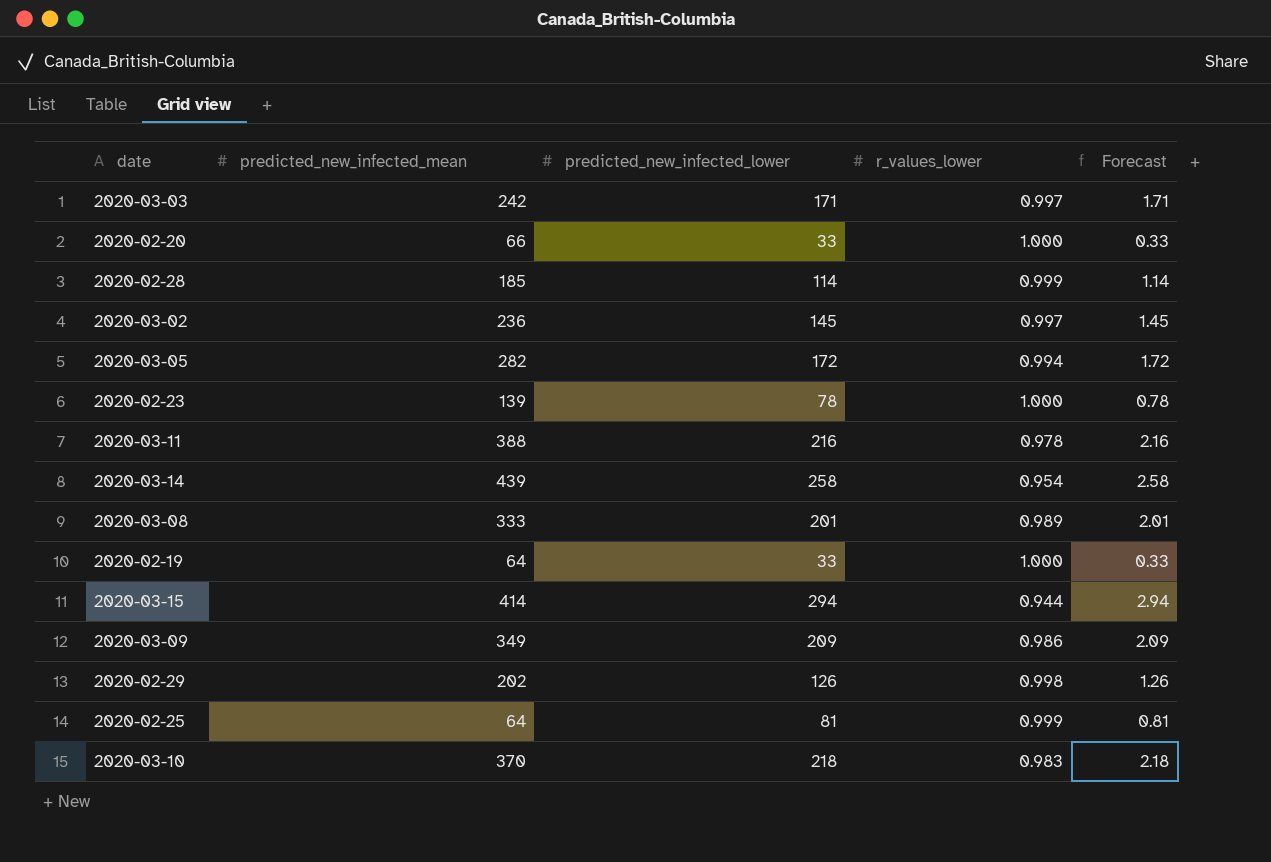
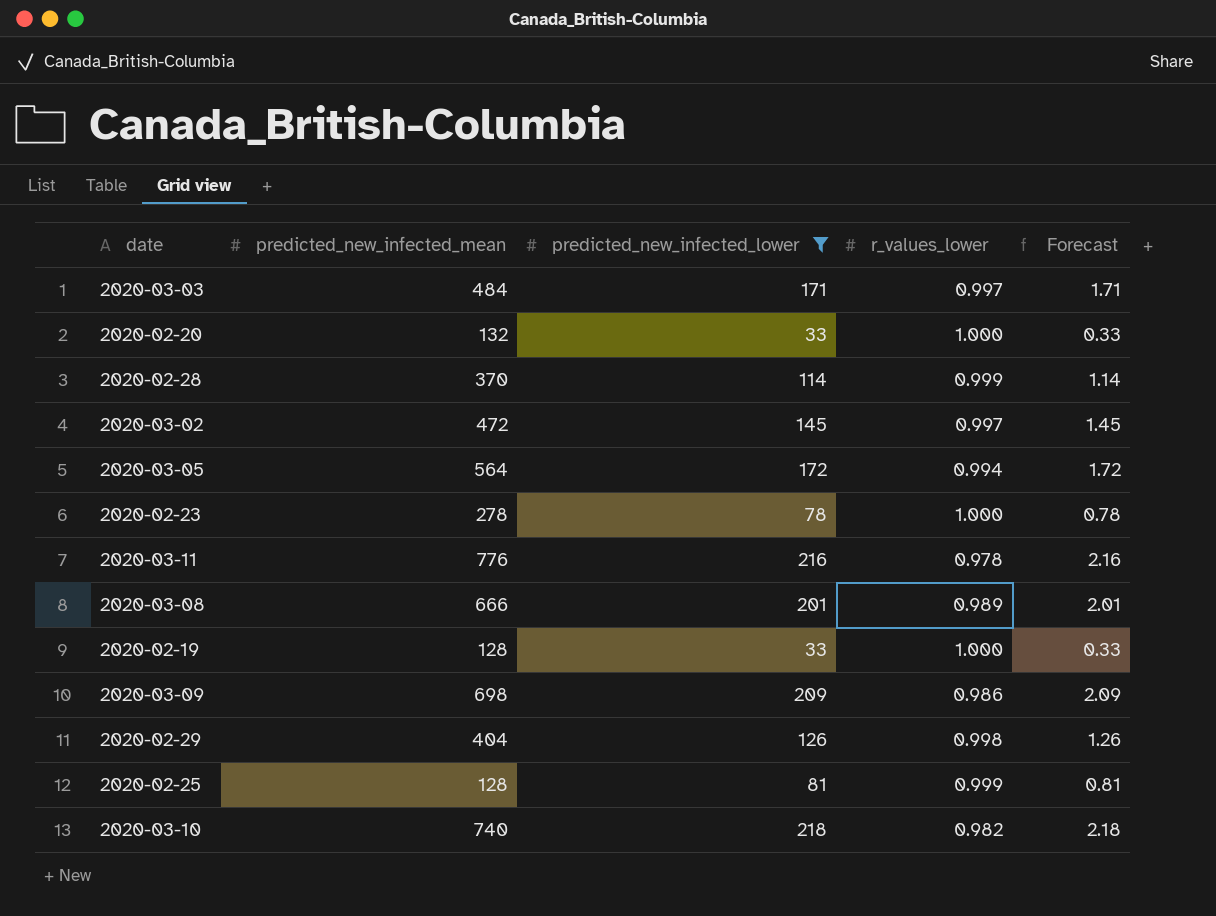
filter: none -> predicted_new_infected_lower <= 218
2020-03-03 | predicted_new_infected_mean: 242 -> 484
2020-02-20 | predicted_new_infected_mean: 66 -> 132
2020-02-28 | predicted_new_infected_mean: 185 -> 370
2020-03-02 | predicted_new_infected_mean: 236 -> 472
2020-03-05 | predicted_new_infected_mean: 282 -> 564
2020-02-23 | predicted_new_infected_mean: 139 -> 278
2020-03-11 | predicted_new_infected_mean: 388 -> 776
2020-03-08 | predicted_new_infected_mean: 333 -> 666
2020-02-19 | predicted_new_infected_mean: 64 -> 128
2020-03-09 | predicted_new_infected_mean: 349 -> 698
2020-02-29 | predicted_new_infected_mean: 202 -> 404
2020-02-25 | predicted_new_infected_mean: 64 -> 128
2020-03-10 | predicted_new_infected_mean: 370 -> 740
2020-03-10 | r_values_lower: 0.983 -> 0.982

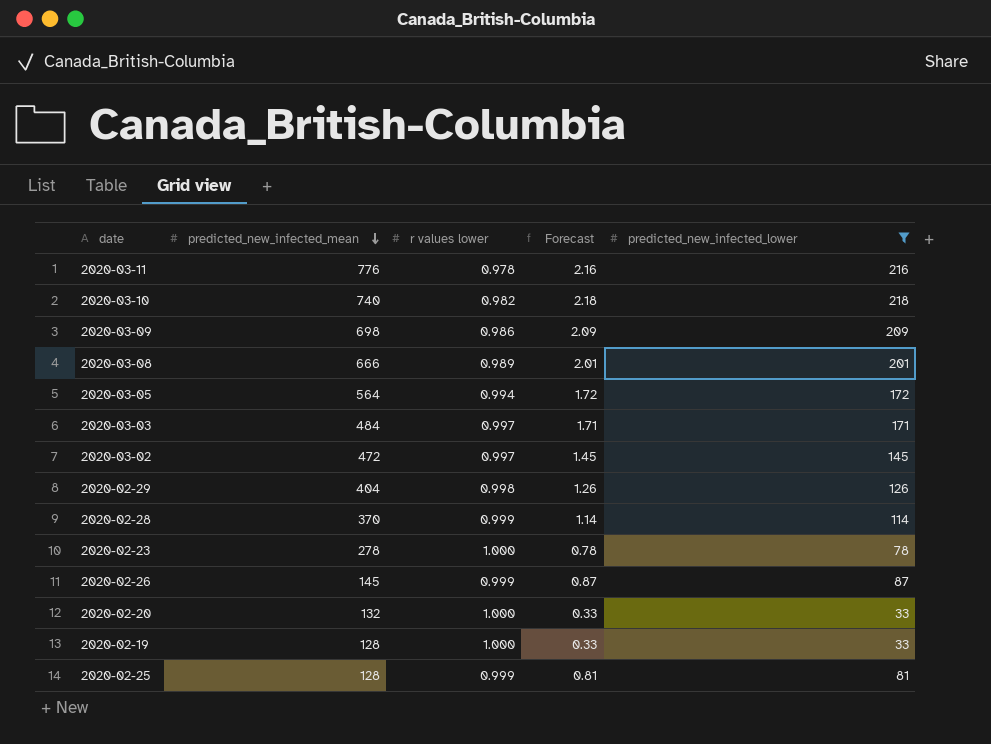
row order: none -> predicted_new_infected_mean descending
column name: r_values_lower -> r values lower
column predicted_new_infected_lower | position: 3 -> 5
row 2020-02-26: none -> 145 | 0.999 | 0.87 | 87

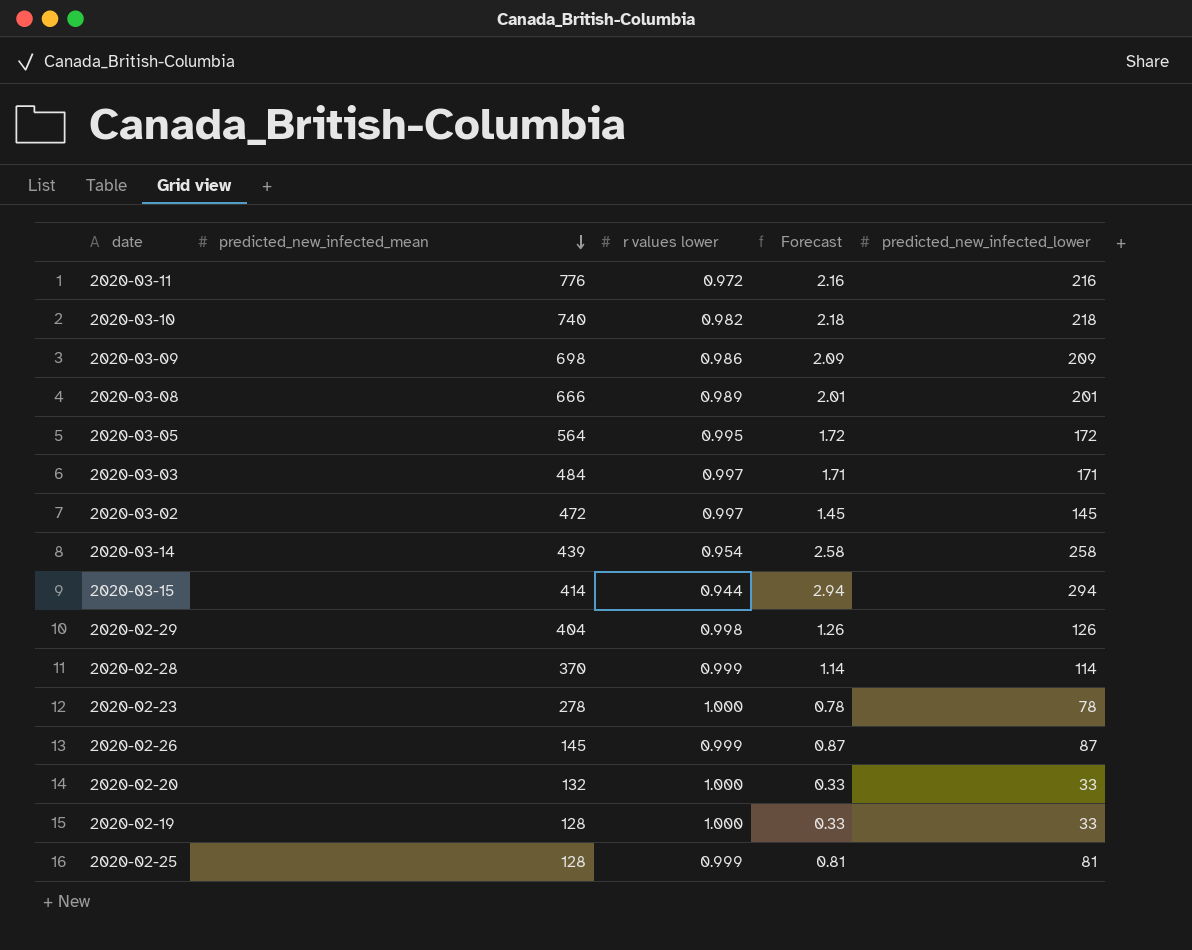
filter: predicted_new_infected_lower <= 218 -> none
2020-03-11 | r values lower: 0.978 -> 0.972
2020-03-05 | r values lower: 0.994 -> 0.995

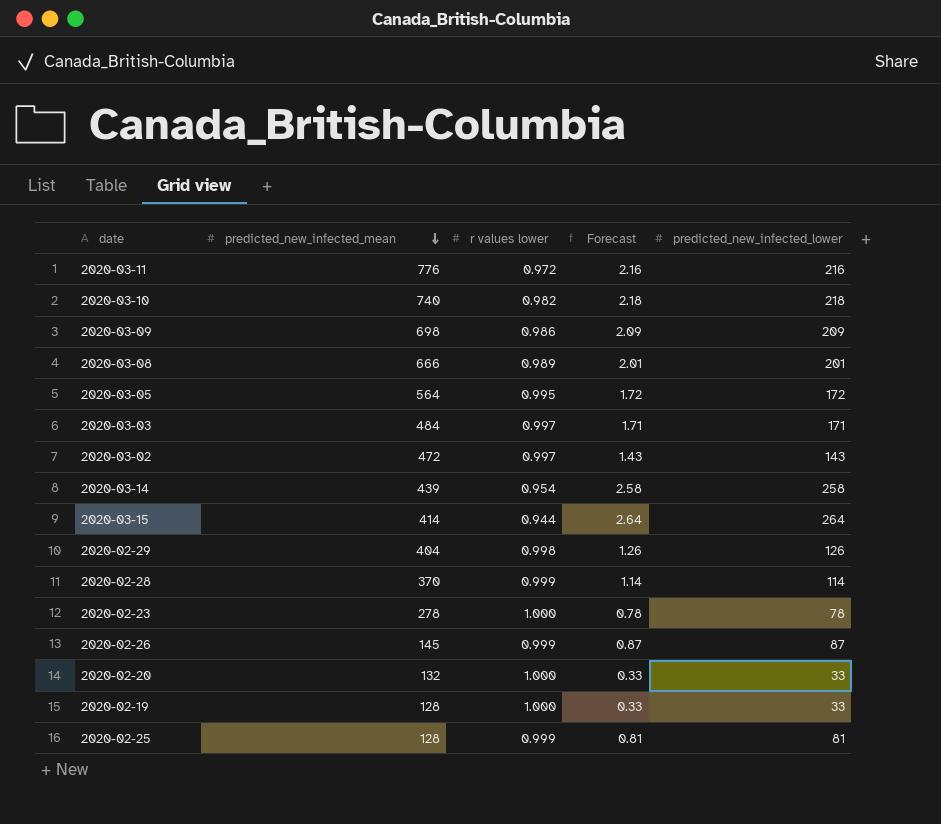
2020-03-02 | Forecast: 1.45 -> 1.43
2020-03-02 | predicted_new_infected_lower: 145 -> 143
2020-03-15 | Forecast: 2.94 -> 2.64
2020-03-15 | predicted_new_infected_lower: 294 -> 264

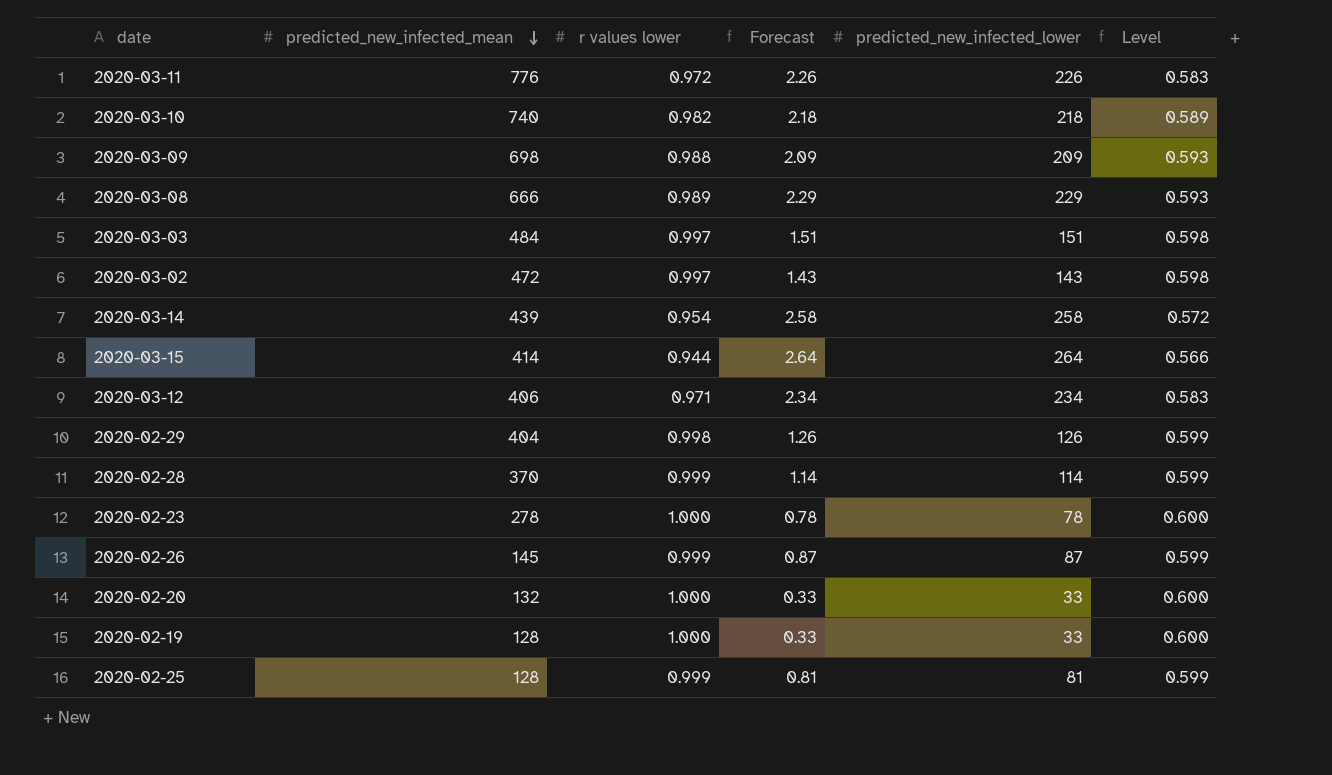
column Level | formula: none -> [r values lower] * 0.6
row 2020-03-05: 564 | 0.995 | 1.72 | 172 -> none
2020-03-11 | Forecast: 2.16 -> 2.26
2020-03-11 | predicted_new_infected_lower: 216 -> 226
2020-03-09 | r values lower: 0.986 -> 0.988
2020-03-08 | Forecast: 2.01 -> 2.29
2020-03-08 | predicted_new_infected_lower: 201 -> 229
2020-03-03 | Forecast: 1.71 -> 1.51
2020-03-03 | predicted_new_infected_lower: 171 -> 151
row 2020-03-12: none -> 406 | 0.971 | 2.34 | 234 | 0.583

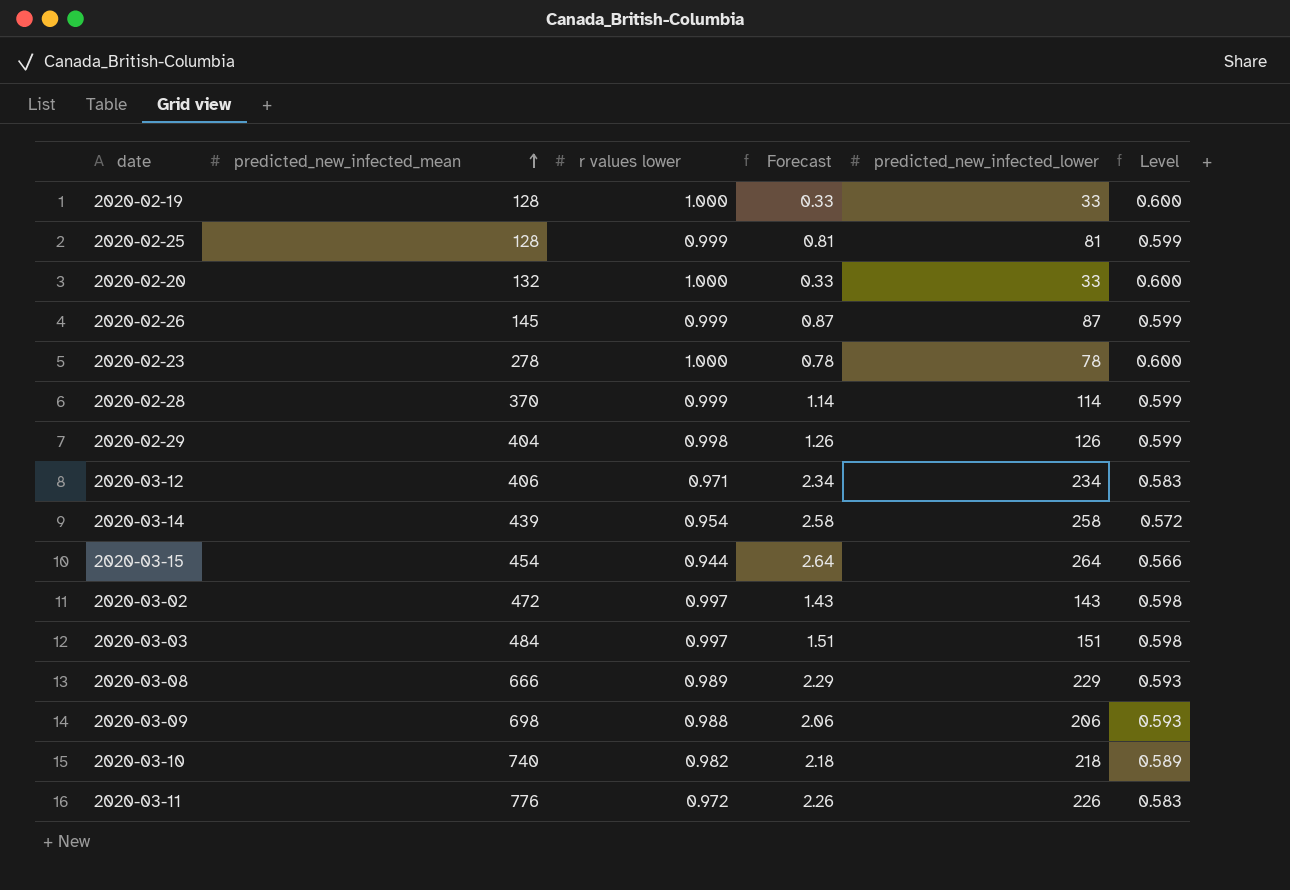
row order: predicted_new_infected_mean descending -> predicted_new_infected_mean ascending
2020-03-15 | predicted_new_infected_mean: 414 -> 454
2020-03-09 | Forecast: 2.09 -> 2.06
2020-03-09 | predicted_new_infected_lower: 209 -> 206

